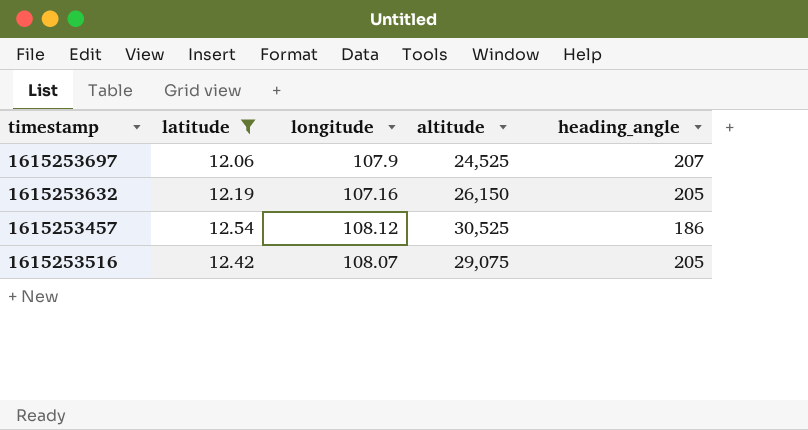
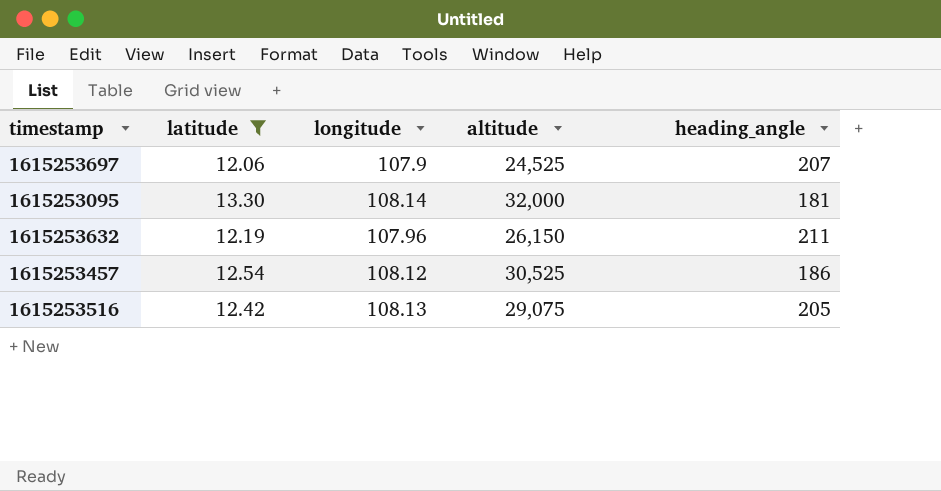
row 1615253095: none -> 13.30 | 108.14 | 32,000 | 181
1615253632 | longitude: 107.16 -> 107.96
1615253632 | heading_angle: 205 -> 211
1615253516 | longitude: 108.07 -> 108.13

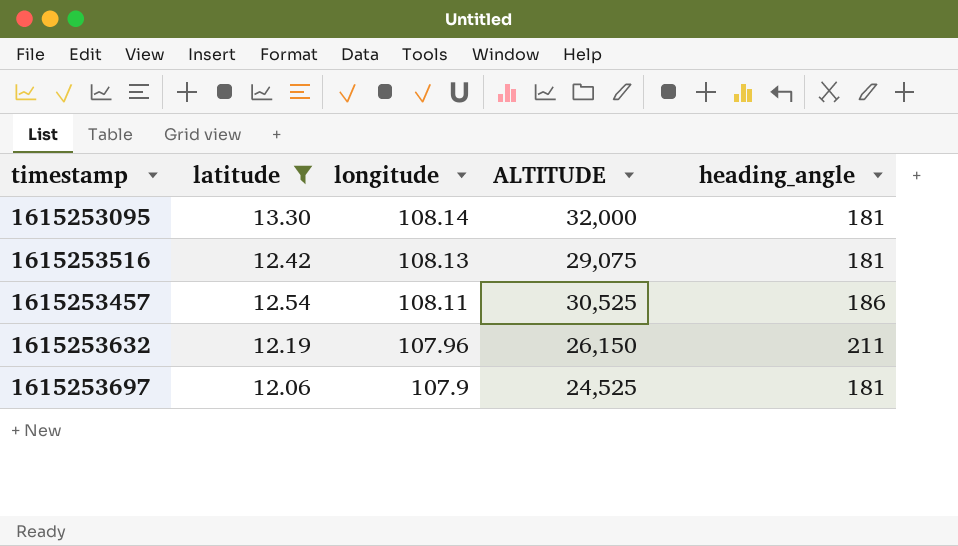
row order: none -> longitude descending
column name: altitude -> ALTITUDE
1615253516 | heading_angle: 205 -> 181
1615253457 | longitude: 108.12 -> 108.11
1615253697 | heading_angle: 207 -> 181

